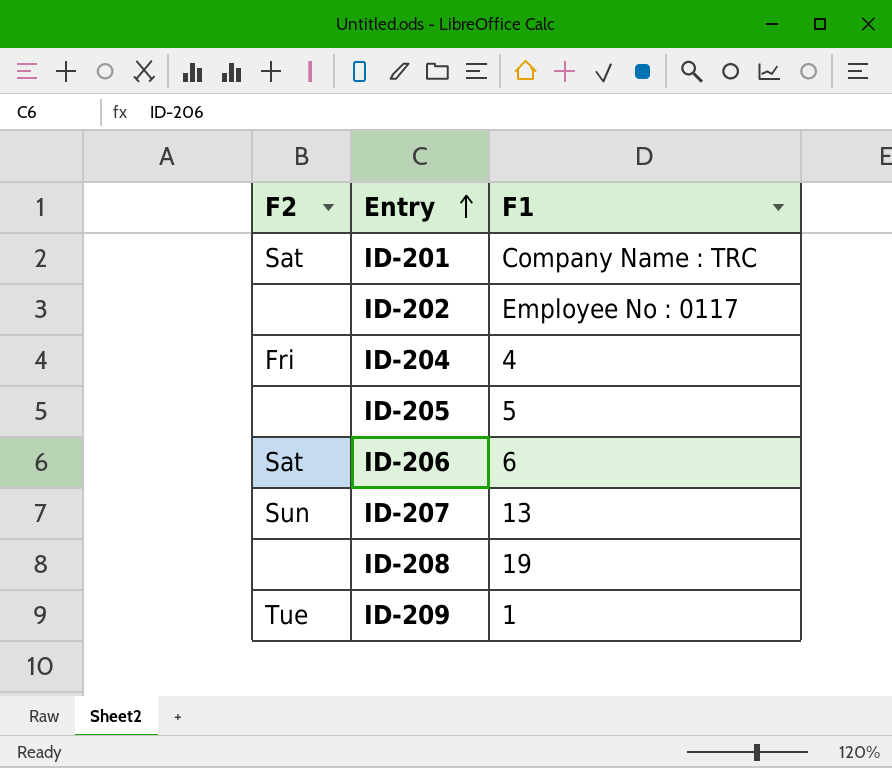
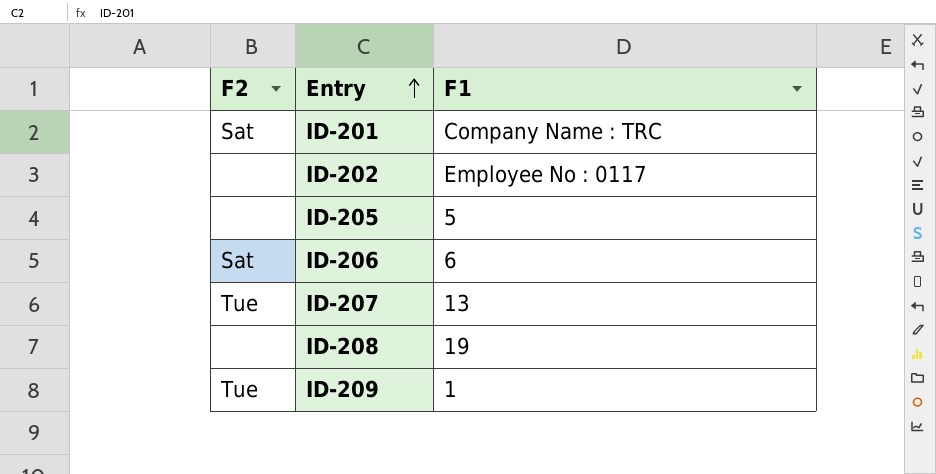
row ID-204: Fri | 4 -> none
ID-207 | F2: Sun -> Tue

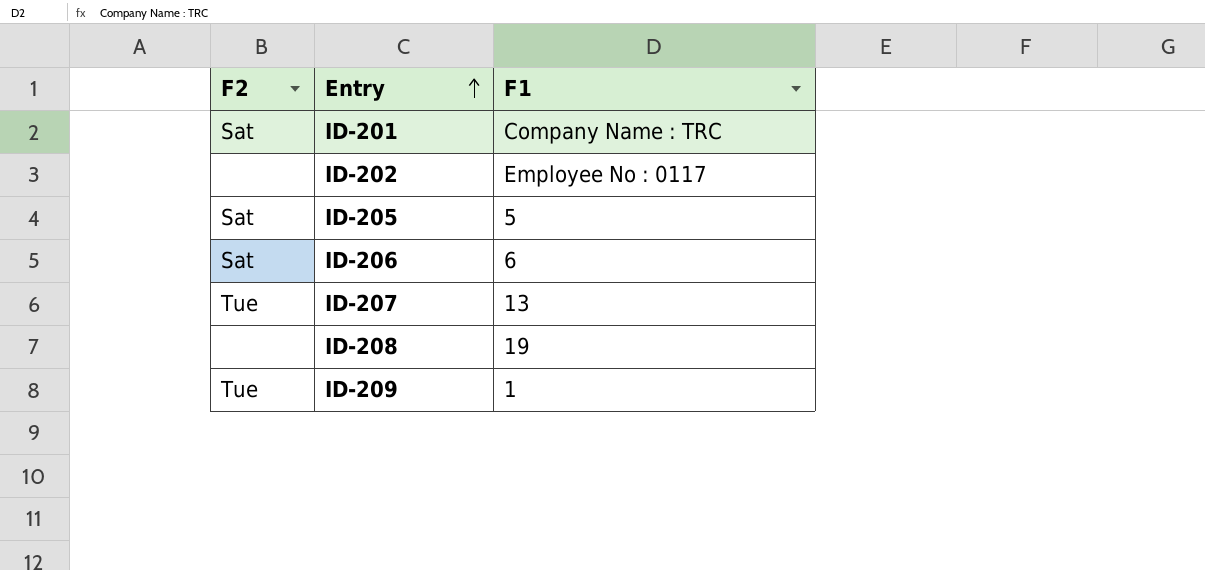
ID-205 | F2: none -> Sat

